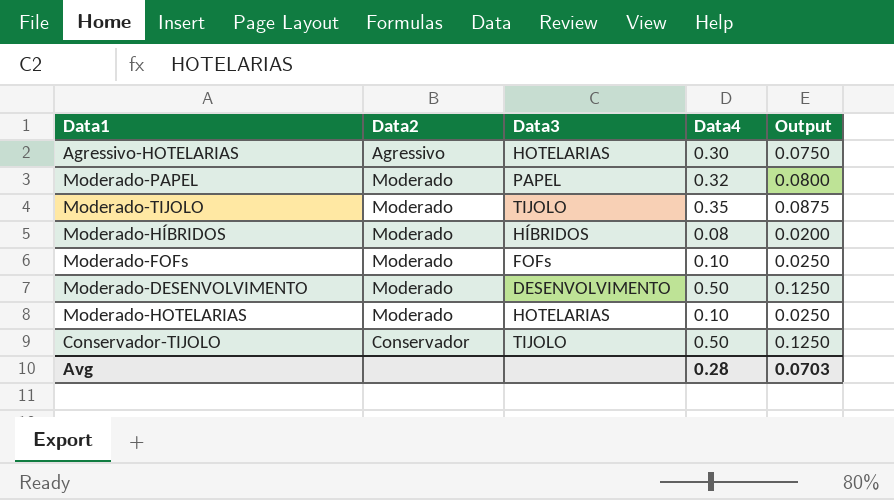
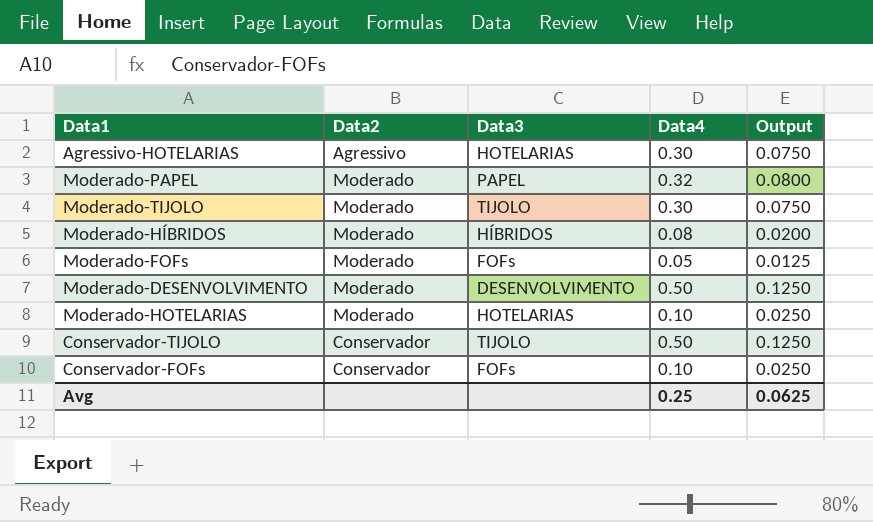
Moderado-TIJOLO | Data4: 0.35 -> 0.30
Moderado-TIJOLO | Output: 0.0875 -> 0.0750
Moderado-FOFs | Data4: 0.10 -> 0.05
Moderado-FOFs | Output: 0.0250 -> 0.0125
row Conservador-FOFs: none -> Conservador | FOFs | 0.10 | 0.0250
Avg | Data4: 0.28 -> 0.25
Avg | Output: 0.0703 -> 0.0625

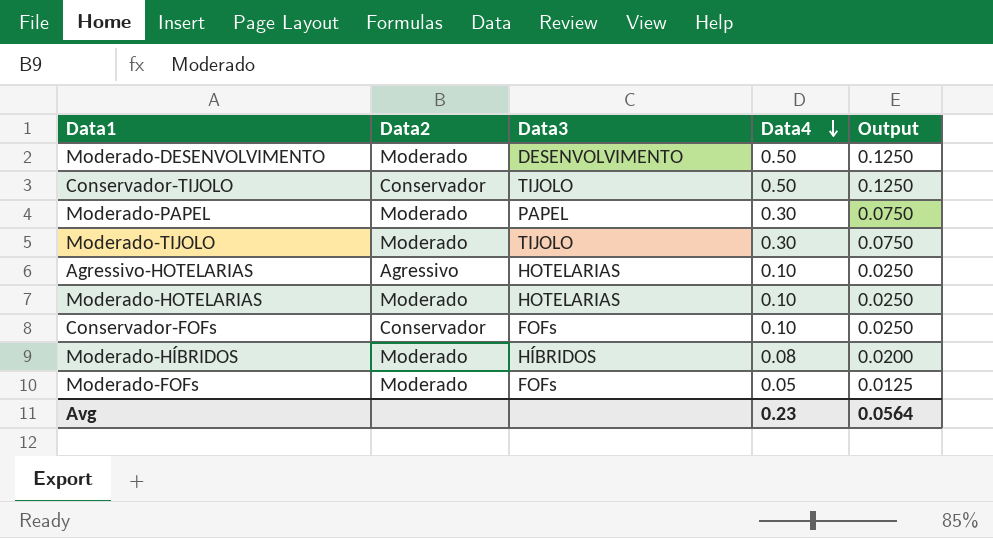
row order: none -> Data4 descending
Moderado-PAPEL | Data4: 0.32 -> 0.30
Moderado-PAPEL | Output: 0.0800 -> 0.0750
Agressivo-HOTELARIAS | Data4: 0.30 -> 0.10
Agressivo-HOTELARIAS | Output: 0.0750 -> 0.0250
Avg | Data4: 0.25 -> 0.23
Avg | Output: 0.0625 -> 0.0564

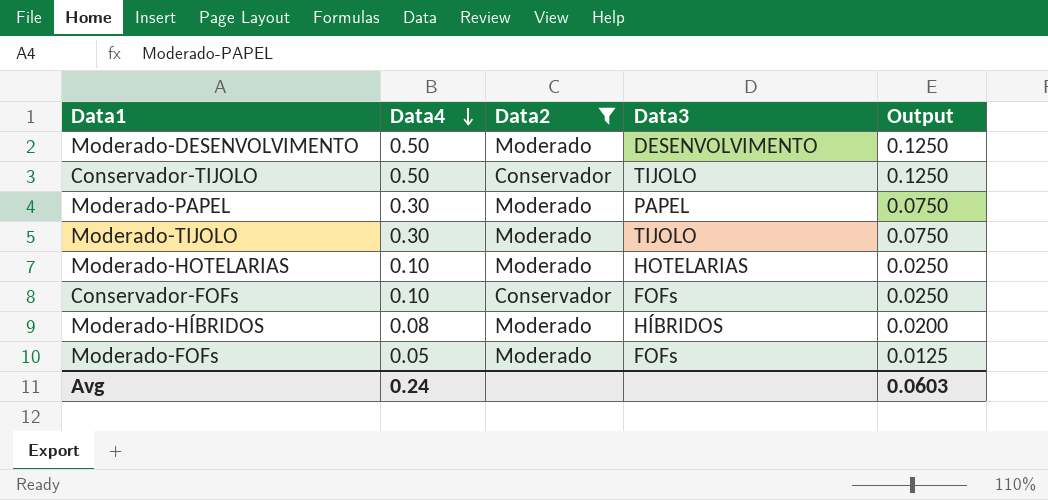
filter: none -> Data2 != Agressivo
column Data4 | position: 4 -> 2
Avg | Data4: 0.23 -> 0.24
Avg | Output: 0.0564 -> 0.0603

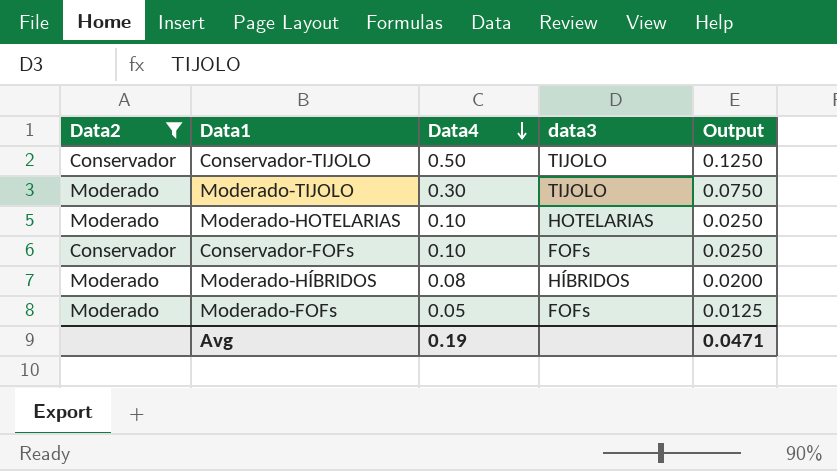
column Data2 | position: 3 -> 1
column name: Data3 -> data3
row Moderado-DESENVOLVIMENTO: 0.50 | Moderado | DESENVOLVIMENTO | 0.1250 -> none
row Moderado-PAPEL: 0.30 | Moderado | PAPEL | 0.0750 -> none
Avg | Data4: 0.24 -> 0.19
Avg | Output: 0.0603 -> 0.0471

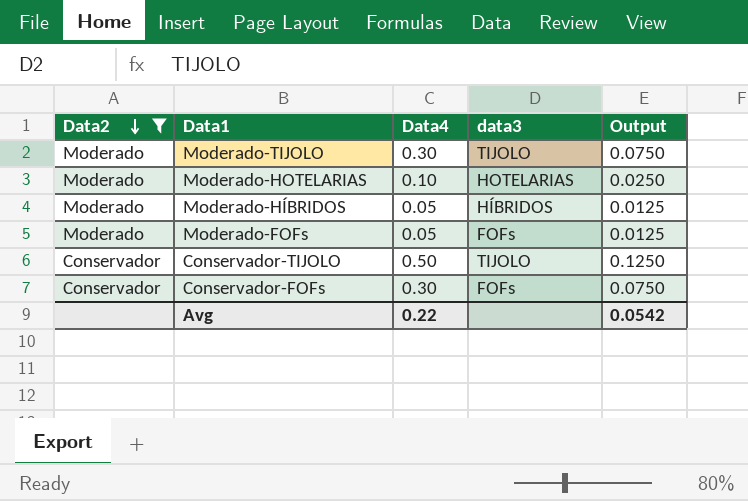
row order: Data4 descending -> Data2 descending
Moderado-HÍBRIDOS | Data4: 0.08 -> 0.05
Moderado-HÍBRIDOS | Output: 0.0200 -> 0.0125
Conservador-FOFs | Data4: 0.10 -> 0.30
Conservador-FOFs | Output: 0.0250 -> 0.0750
Avg | Data4: 0.19 -> 0.22
Avg | Output: 0.0471 -> 0.0542

